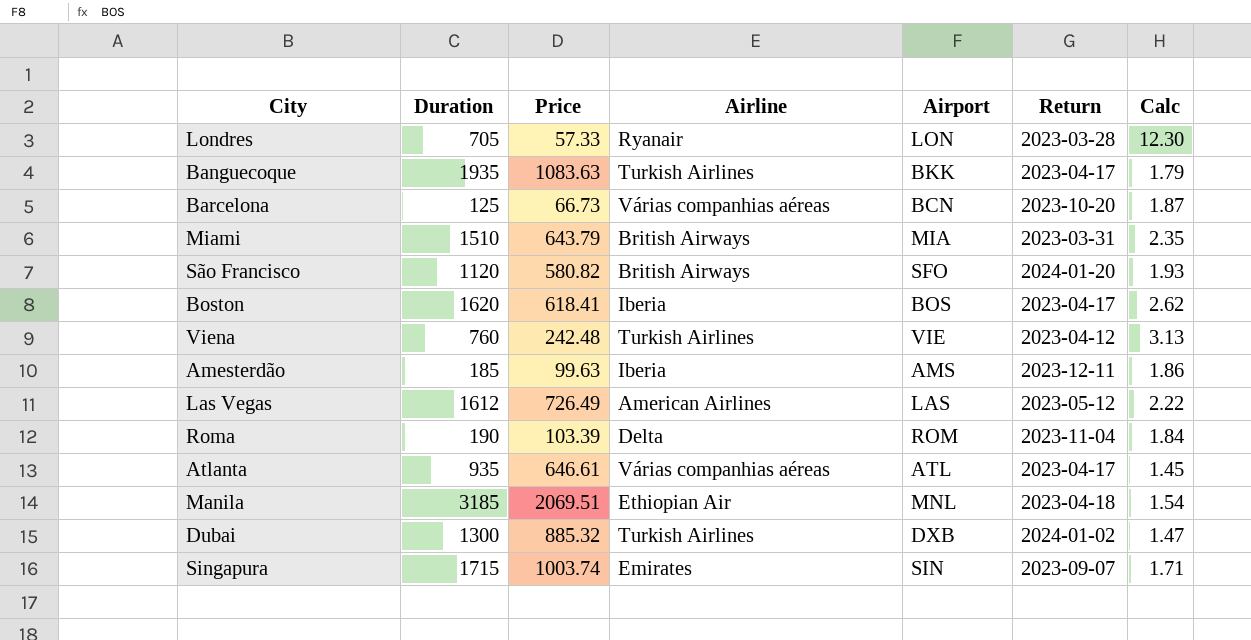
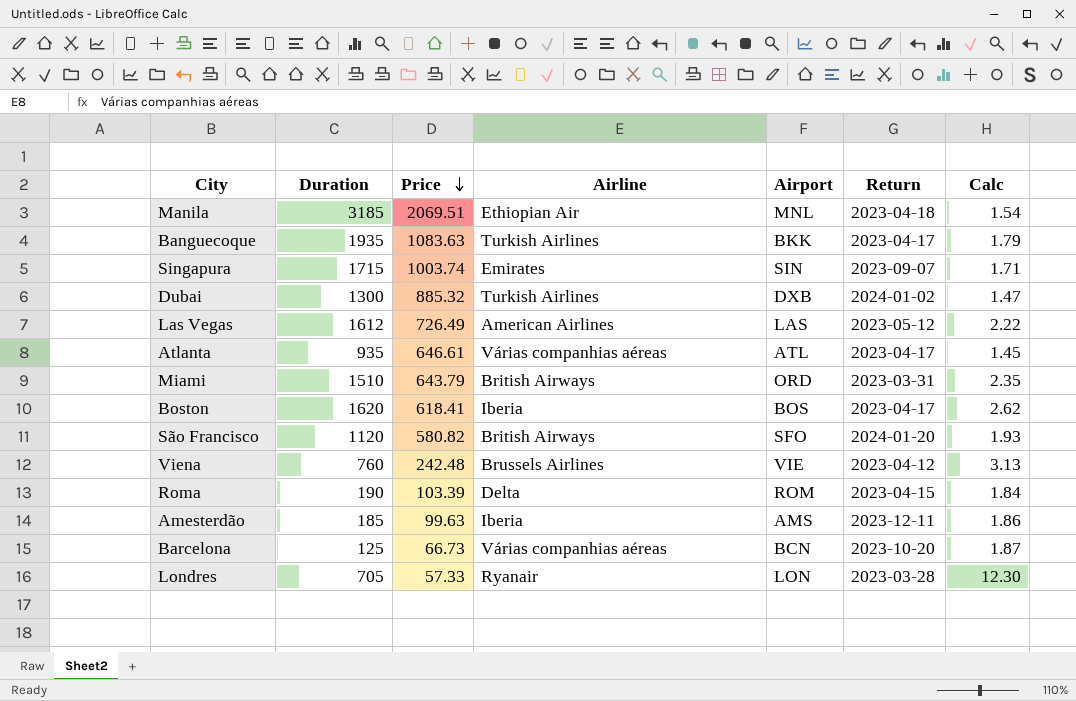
row order: none -> Price descending
Miami | Airport: MIA -> ORD
Viena | Airline: Turkish Airlines -> Brussels Airlines
Roma | Return: 2023-11-04 -> 2023-04-15

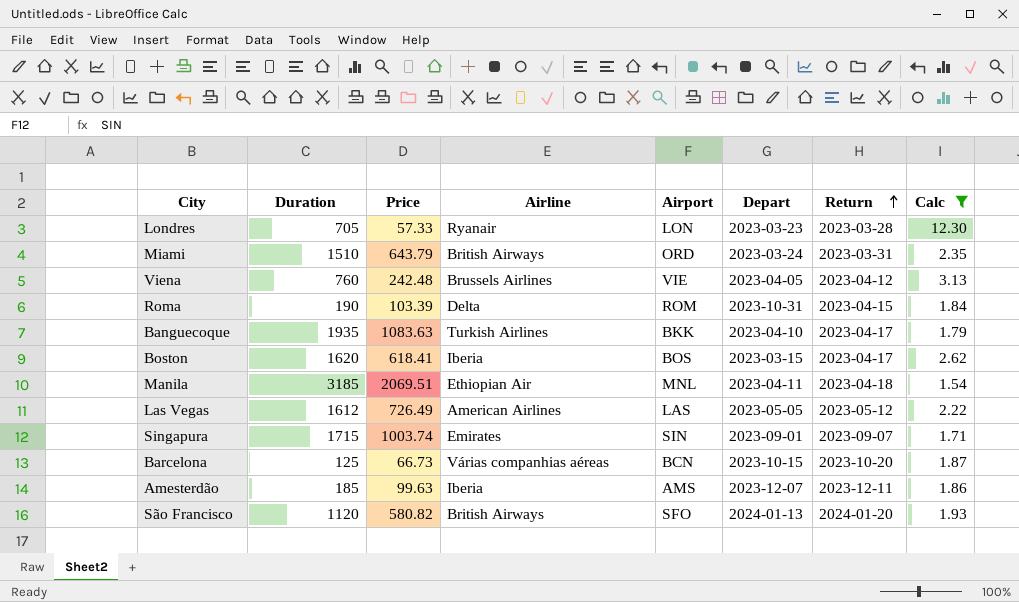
filter: none -> Calc >= 1.54
row order: Price descending -> Return ascending
column Depart | position: none -> 6

